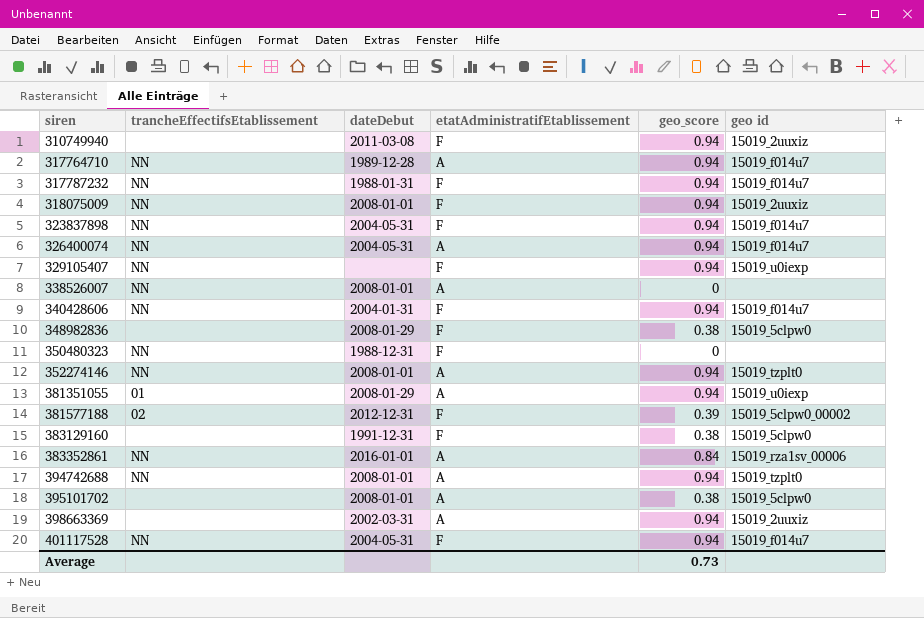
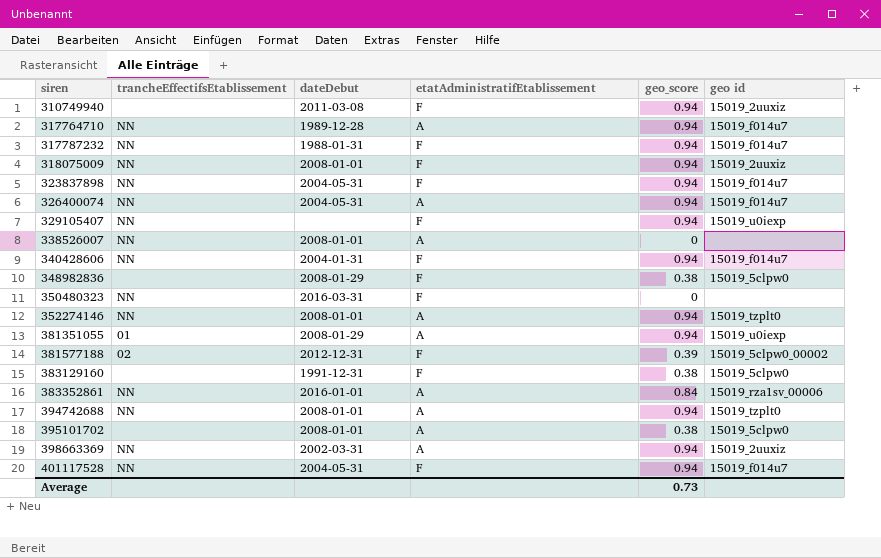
350480323 | dateDebut: 1988-12-31 -> 2016-03-31
398663369 | trancheEffectifsEtablissement: none -> NN

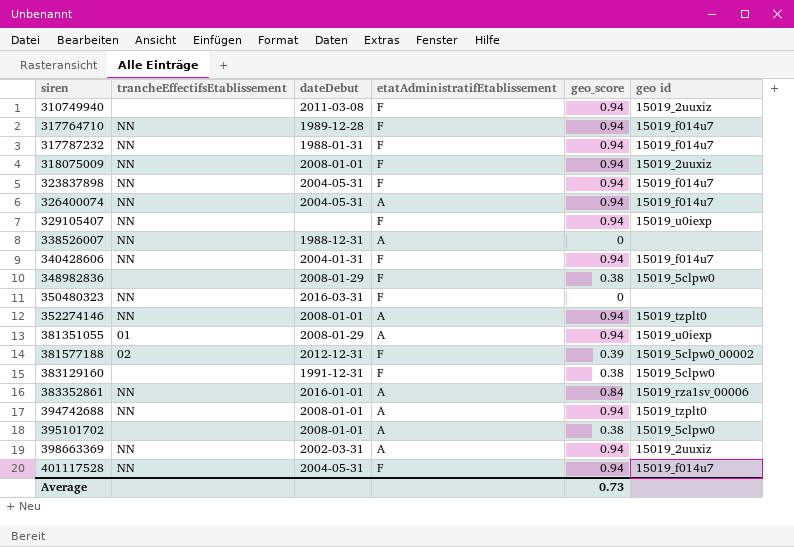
317764710 | etatAdministratifEtablissement: A -> F
338526007 | dateDebut: 2008-01-01 -> 1988-12-31

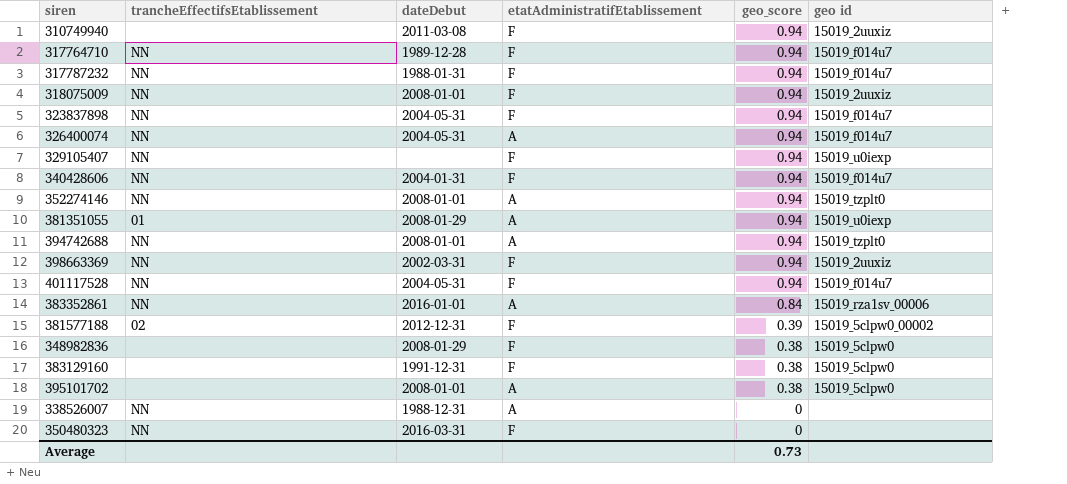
row order: siren ascending -> geo_score descending
398663369 | etatAdministratifEtablissement: A -> F

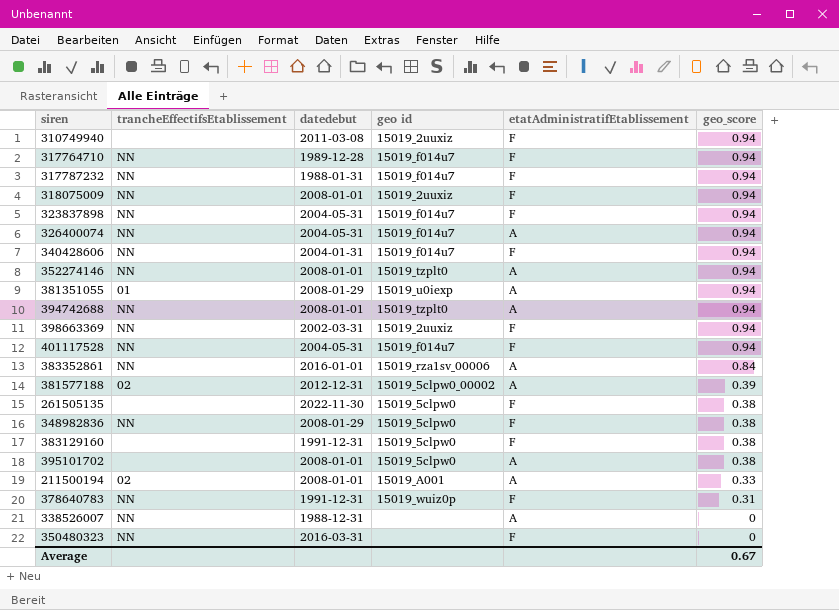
column name: dateDebut -> datedebut
column geo id | position: 6 -> 4
row 329105407: NN | none | F | 0.94 | 15019_u0iexp -> none
381577188 | etatAdministratifEtablissement: F -> A
row 261505135: none -> none | 2022-11-30 | 15019_5clpw0 | F | 0.38
348982836 | trancheEffectifsEtablissement: none -> NN
row 211500194: none -> 02 | 2008-01-01 | 15019_A001 | A | 0.33
row 378640783: none -> NN | 1991-12-31 | 15019_wuiz0p | F | 0.31
Average | geo_score: 0.73 -> 0.67

